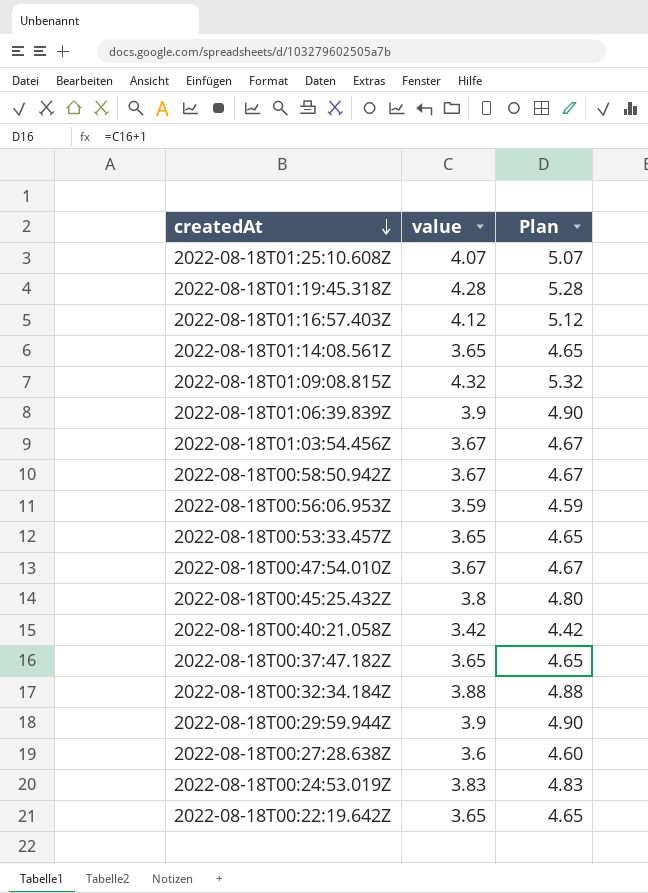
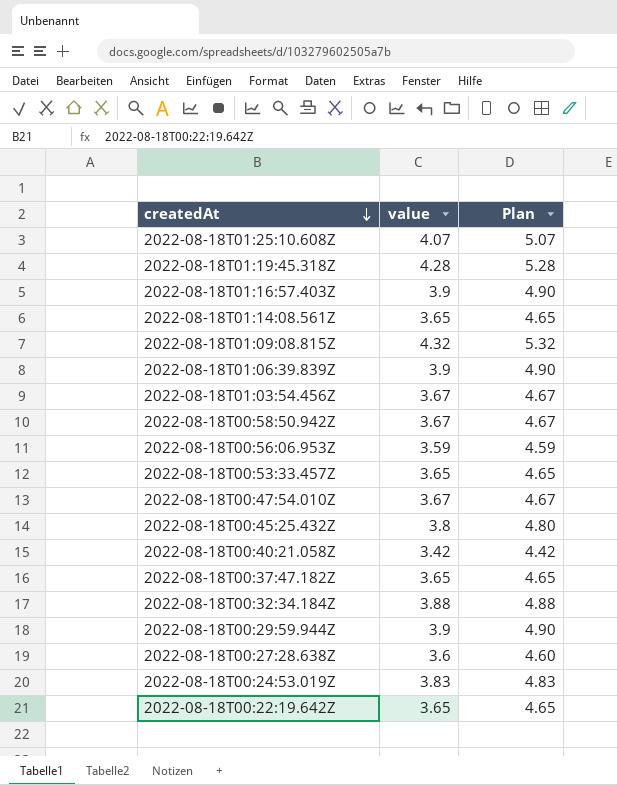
2022-08-18T01:16:57.403Z | value: 4.12 -> 3.9
2022-08-18T01:16:57.403Z | Plan: 5.12 -> 4.90

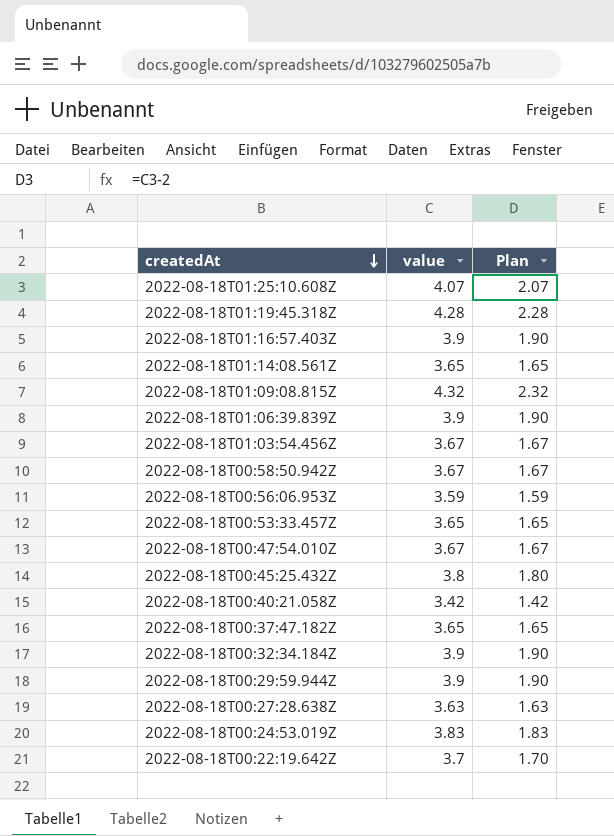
column Plan | formula: [value] + 1 -> [value] - 2
2022-08-18T00:32:34.184Z | value: 3.88 -> 3.9
2022-08-18T00:27:28.638Z | value: 3.6 -> 3.63
2022-08-18T00:22:19.642Z | value: 3.65 -> 3.7

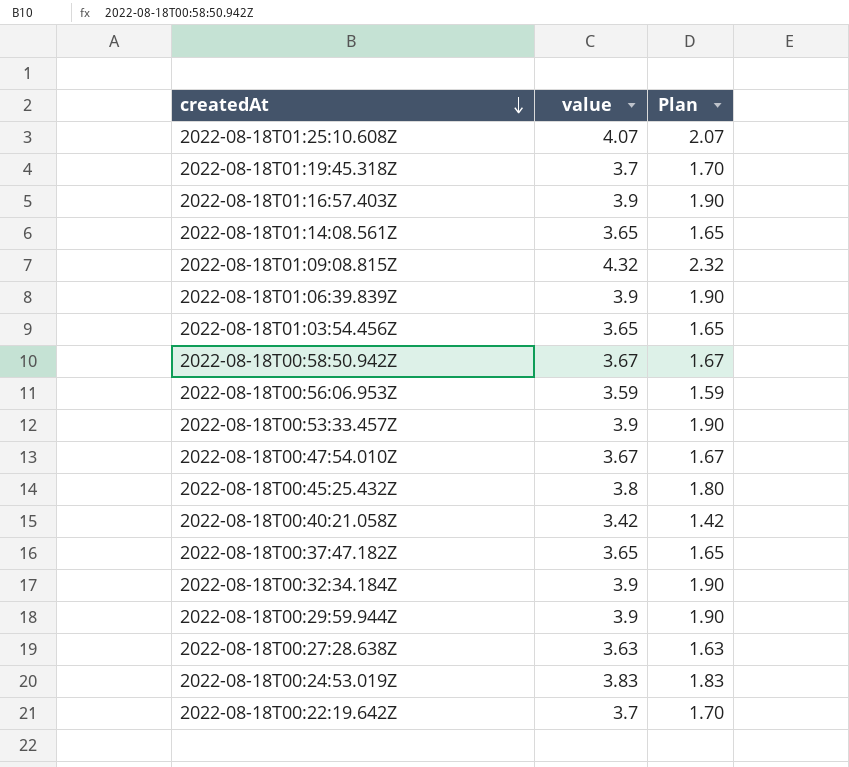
2022-08-18T01:19:45.318Z | value: 4.28 -> 3.7
2022-08-18T01:19:45.318Z | Plan: 2.28 -> 1.70
2022-08-18T01:03:54.456Z | value: 3.67 -> 3.65
2022-08-18T01:03:54.456Z | Plan: 1.67 -> 1.65
2022-08-18T00:53:33.457Z | value: 3.65 -> 3.9
2022-08-18T00:53:33.457Z | Plan: 1.65 -> 1.90

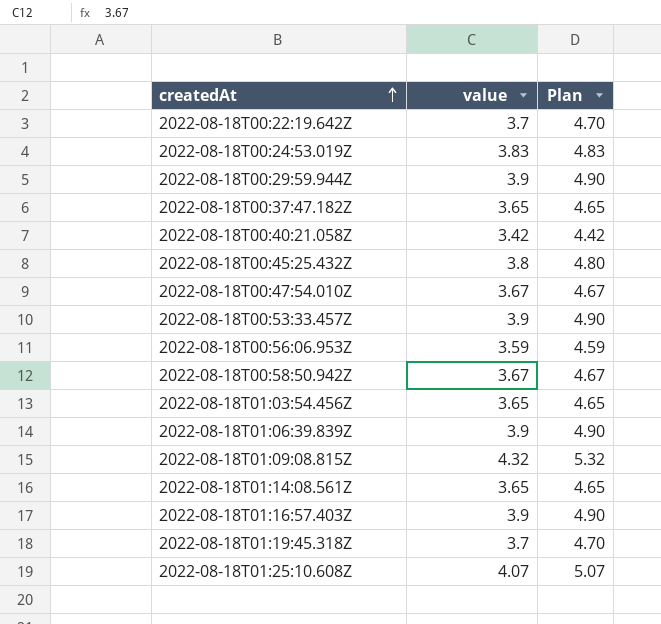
row order: createdAt descending -> createdAt ascending
column Plan | formula: [value] - 2 -> [value] + 1
row 2022-08-18T00:32:34.184Z: 3.9 | 1.90 -> none
row 2022-08-18T00:27:28.638Z: 3.63 | 1.63 -> none

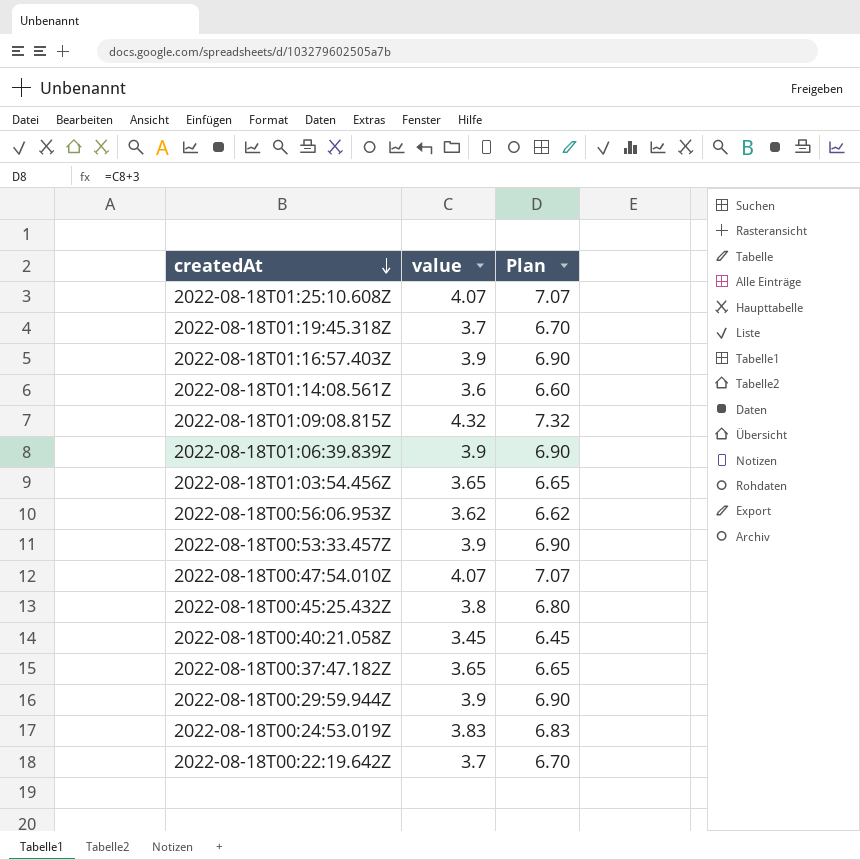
row order: createdAt ascending -> createdAt descending
column Plan | formula: [value] + 1 -> [value] + 3
row 2022-08-18T00:58:50.942Z: 3.67 | 4.67 -> none
2022-08-18T01:14:08.561Z | value: 3.65 -> 3.6
2022-08-18T00:56:06.953Z | value: 3.59 -> 3.62
2022-08-18T00:47:54.010Z | value: 3.67 -> 4.07
2022-08-18T00:40:21.058Z | value: 3.42 -> 3.45

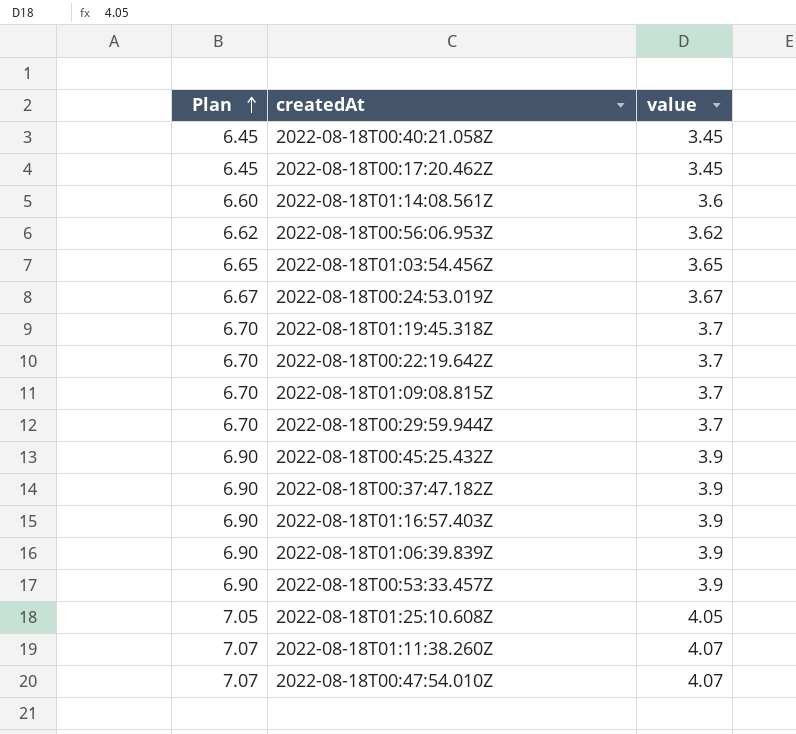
row order: createdAt descending -> Plan ascending
column Plan | position: 3 -> 1
row 2022-08-18T00:17:20.462Z: none -> 6.45 | 3.45
2022-08-18T00:24:53.019Z | Plan: 6.83 -> 6.67
2022-08-18T00:24:53.019Z | value: 3.83 -> 3.67
2022-08-18T01:09:08.815Z | Plan: 7.32 -> 6.70
2022-08-18T01:09:08.815Z | value: 4.32 -> 3.7
2022-08-18T00:29:59.944Z | Plan: 6.90 -> 6.70
2022-08-18T00:29:59.944Z | value: 3.9 -> 3.7
2022-08-18T00:45:25.432Z | Plan: 6.80 -> 6.90
2022-08-18T00:45:25.432Z | value: 3.8 -> 3.9
2022-08-18T00:37:47.182Z | Plan: 6.65 -> 6.90
2022-08-18T00:37:47.182Z | value: 3.65 -> 3.9
2022-08-18T01:25:10.608Z | Plan: 7.07 -> 7.05
2022-08-18T01:25:10.608Z | value: 4.07 -> 4.05
row 2022-08-18T01:11:38.260Z: none -> 7.07 | 4.07

